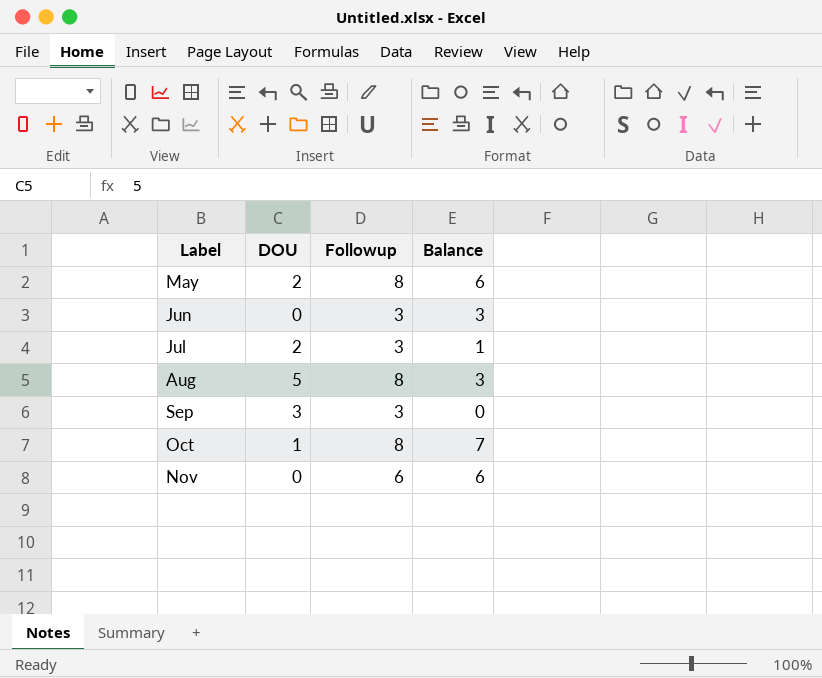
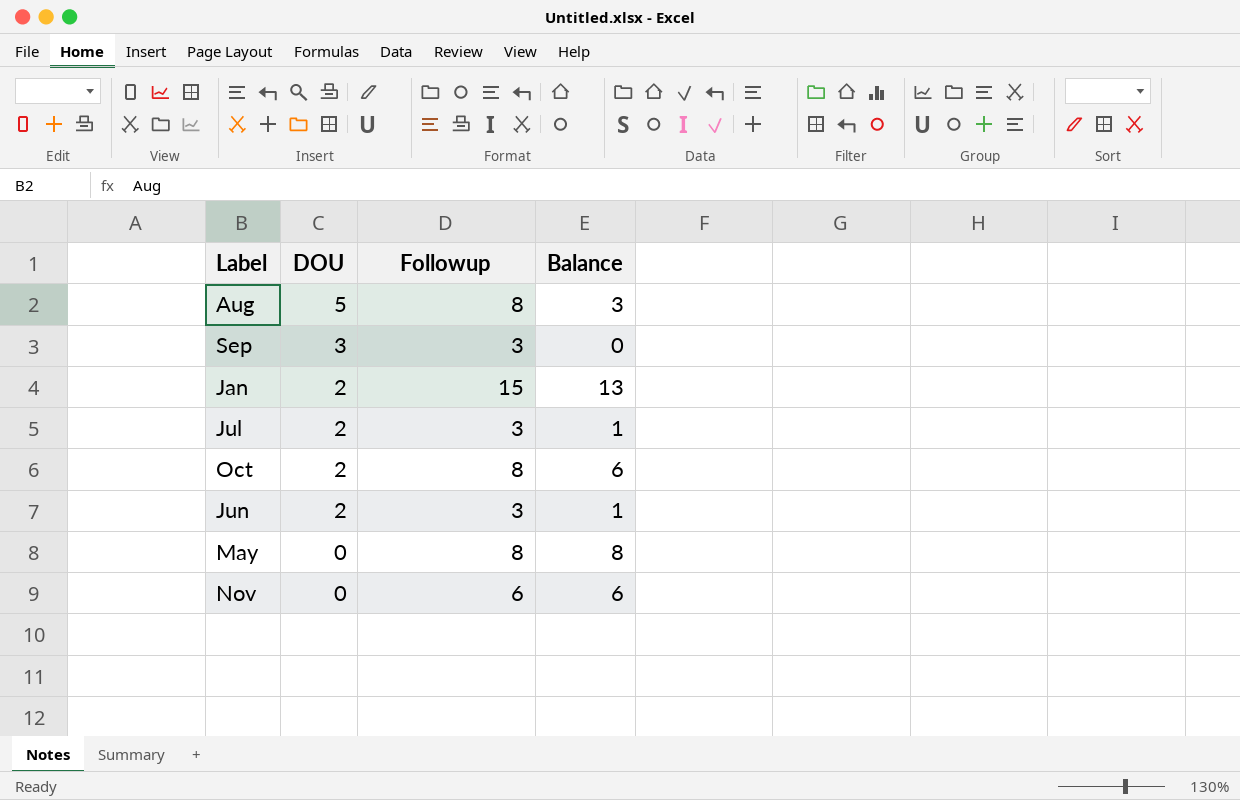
row order: Label ascending -> DOU descending
row Jan: none -> 2 | 15 | 13
Oct | DOU: 1 -> 2
Oct | Balance: 7 -> 6
Jun | DOU: 0 -> 2
Jun | Balance: 3 -> 1
May | DOU: 2 -> 0
May | Balance: 6 -> 8

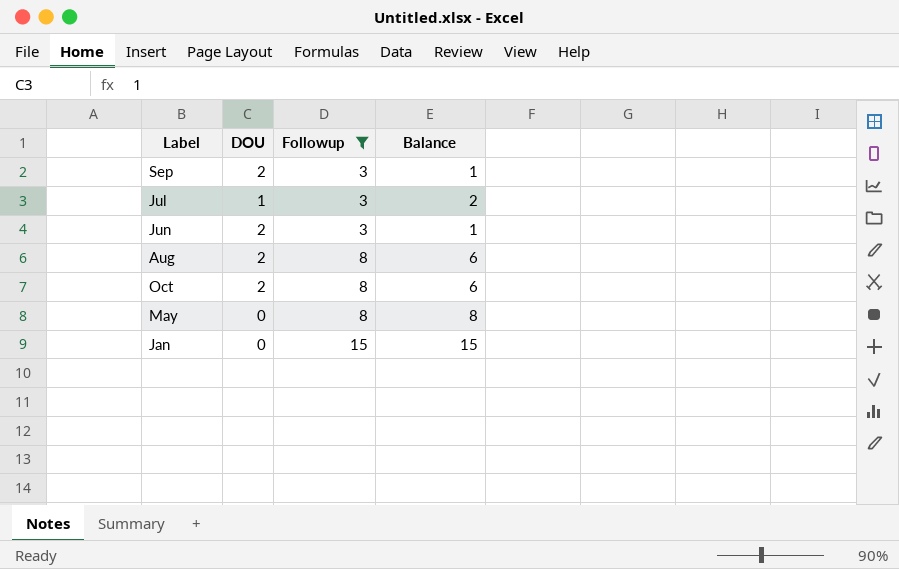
filter: none -> Followup != 6
row order: DOU descending -> Followup ascending
Sep | DOU: 3 -> 2
Sep | Balance: 0 -> 1
Jul | DOU: 2 -> 1
Jul | Balance: 1 -> 2
Aug | DOU: 5 -> 2
Aug | Balance: 3 -> 6
Jan | DOU: 2 -> 0
Jan | Balance: 13 -> 15

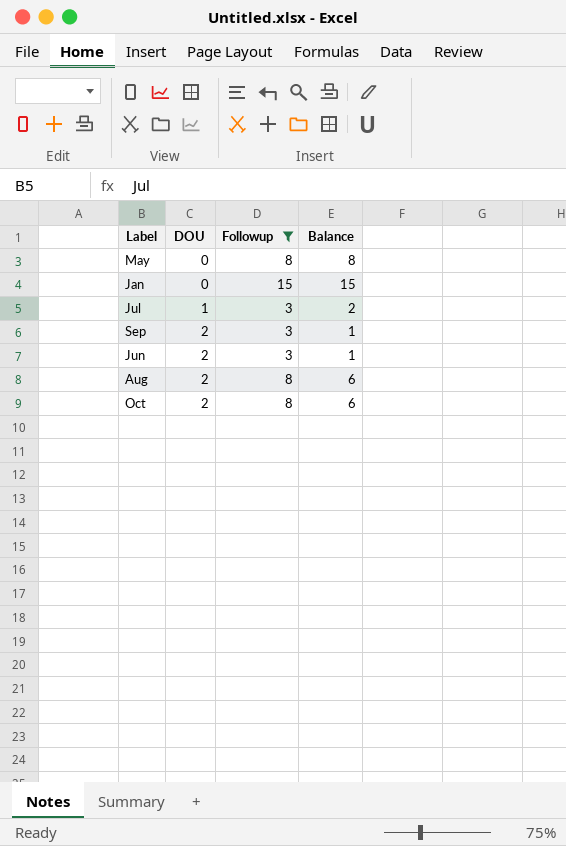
row order: Followup ascending -> DOU ascending

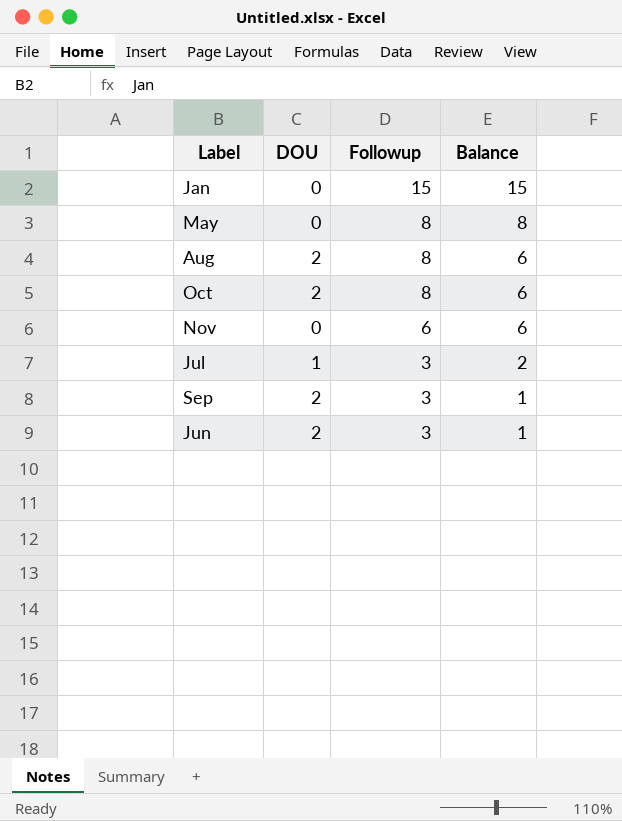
filter: Followup != 6 -> none
row order: DOU ascending -> Followup descending

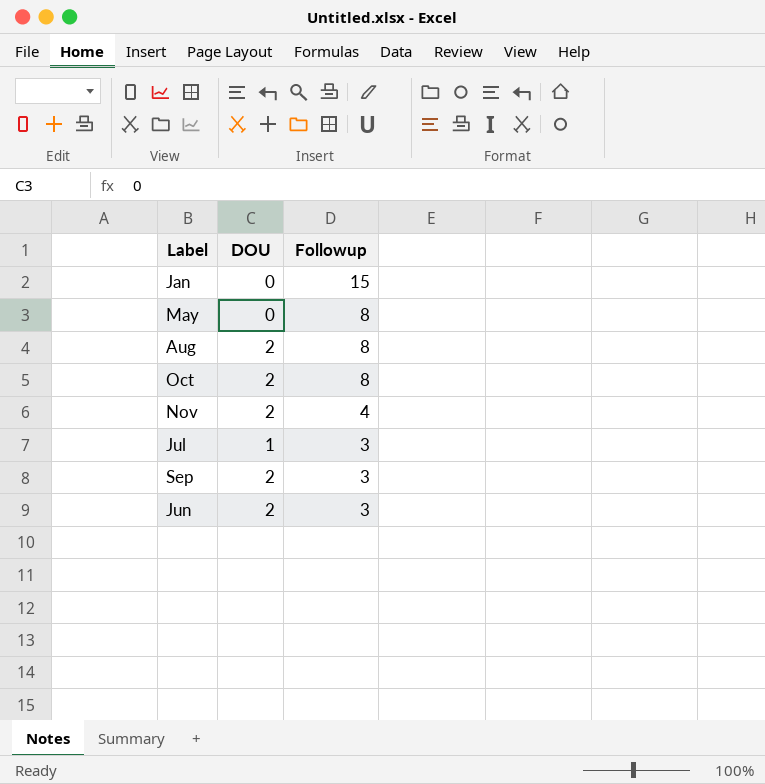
column Balance | formula: [Followup] - [DOU] -> none
Nov | DOU: 0 -> 2
Nov | Followup: 6 -> 4

